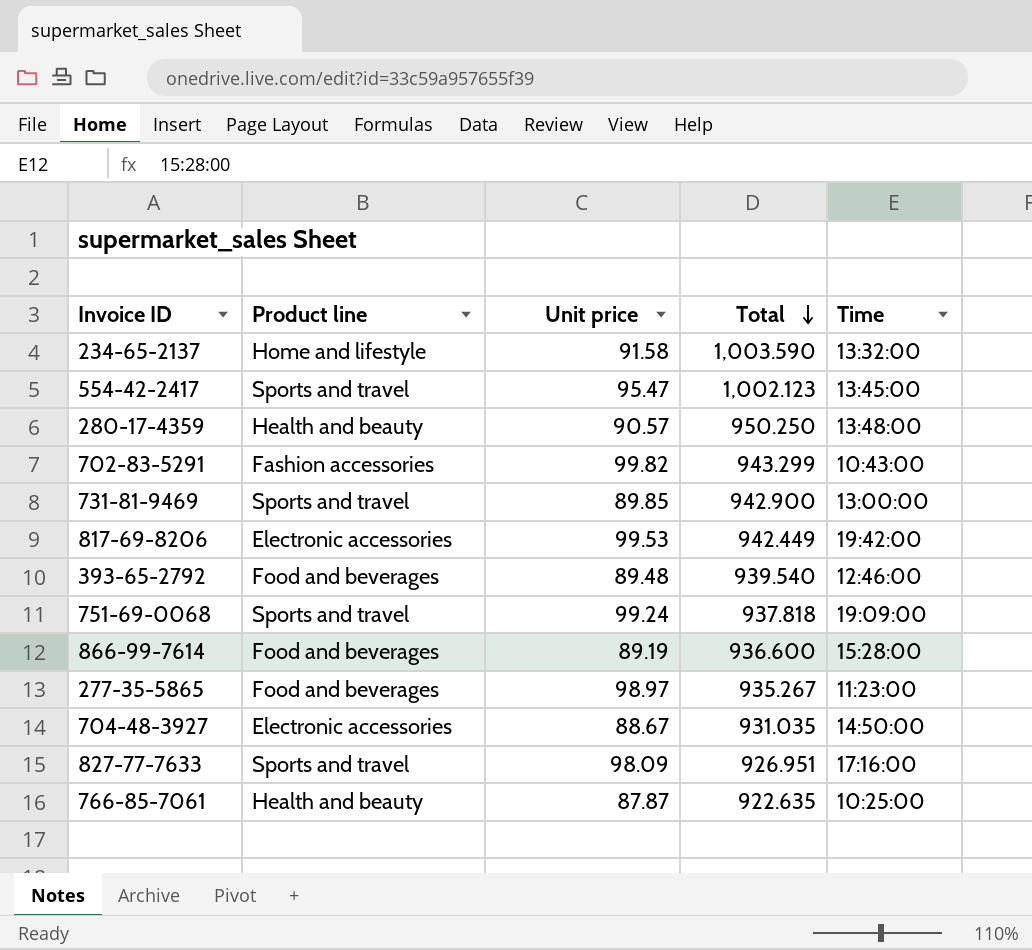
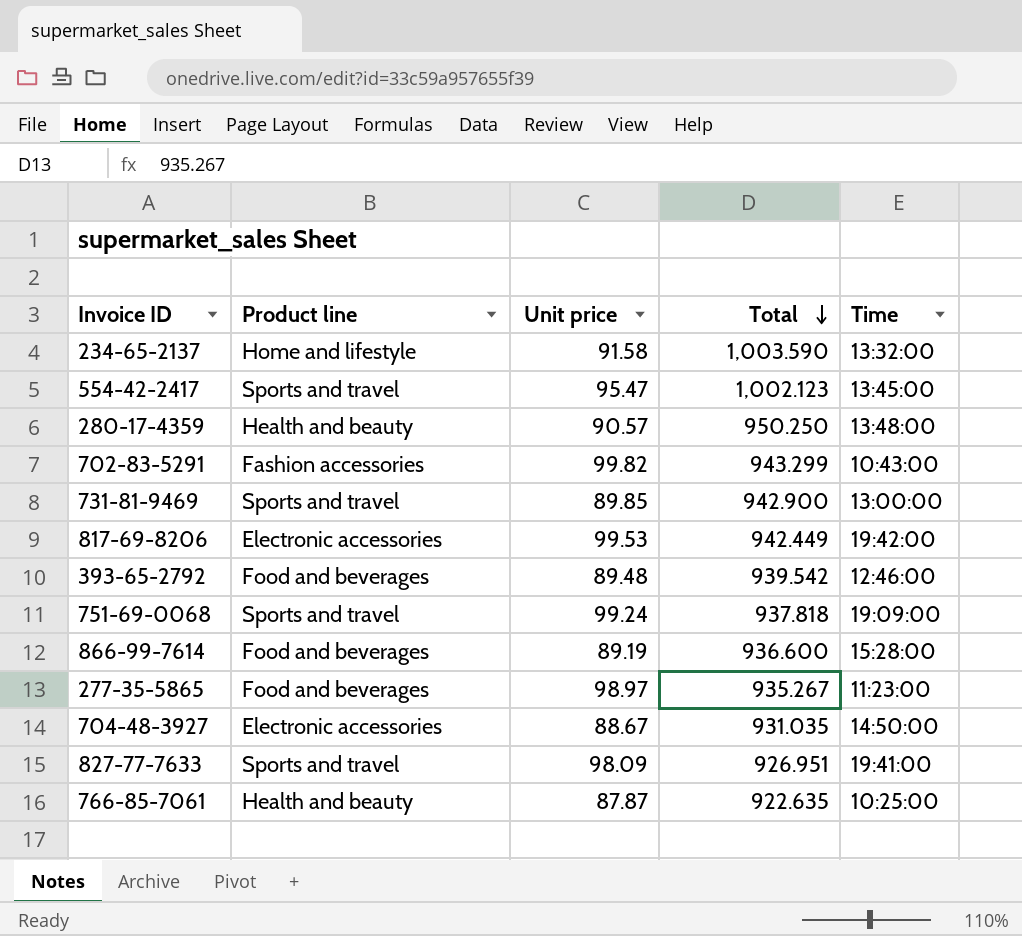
393-65-2792 | Total: 939.540 -> 939.542
827-77-7633 | Time: 17:16:00 -> 19:41:00

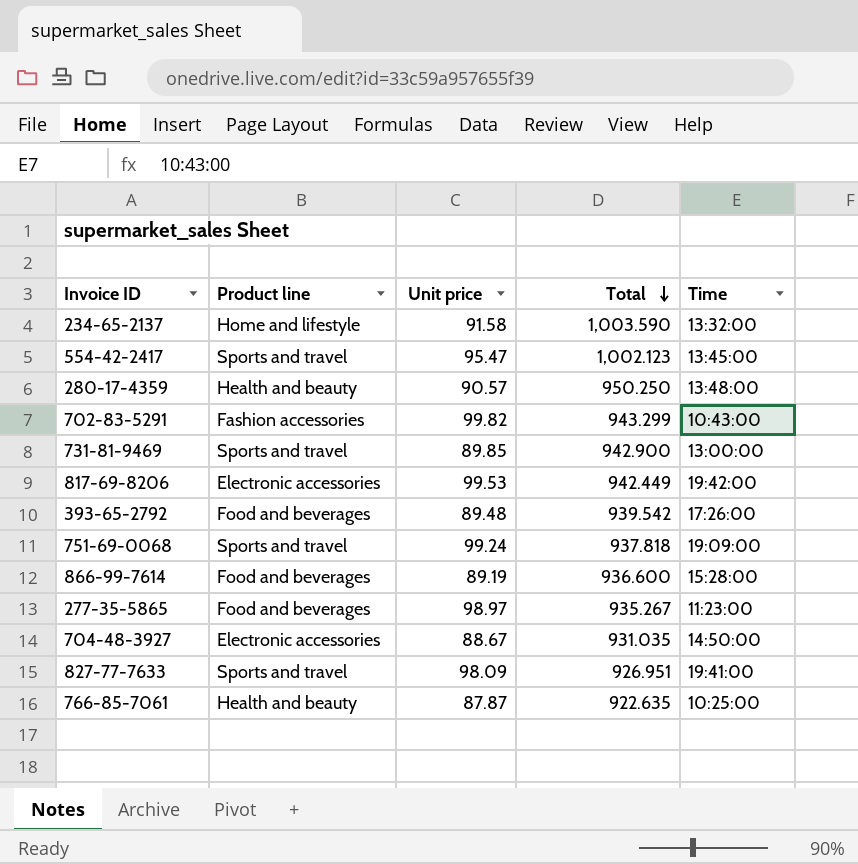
393-65-2792 | Time: 12:46:00 -> 17:26:00

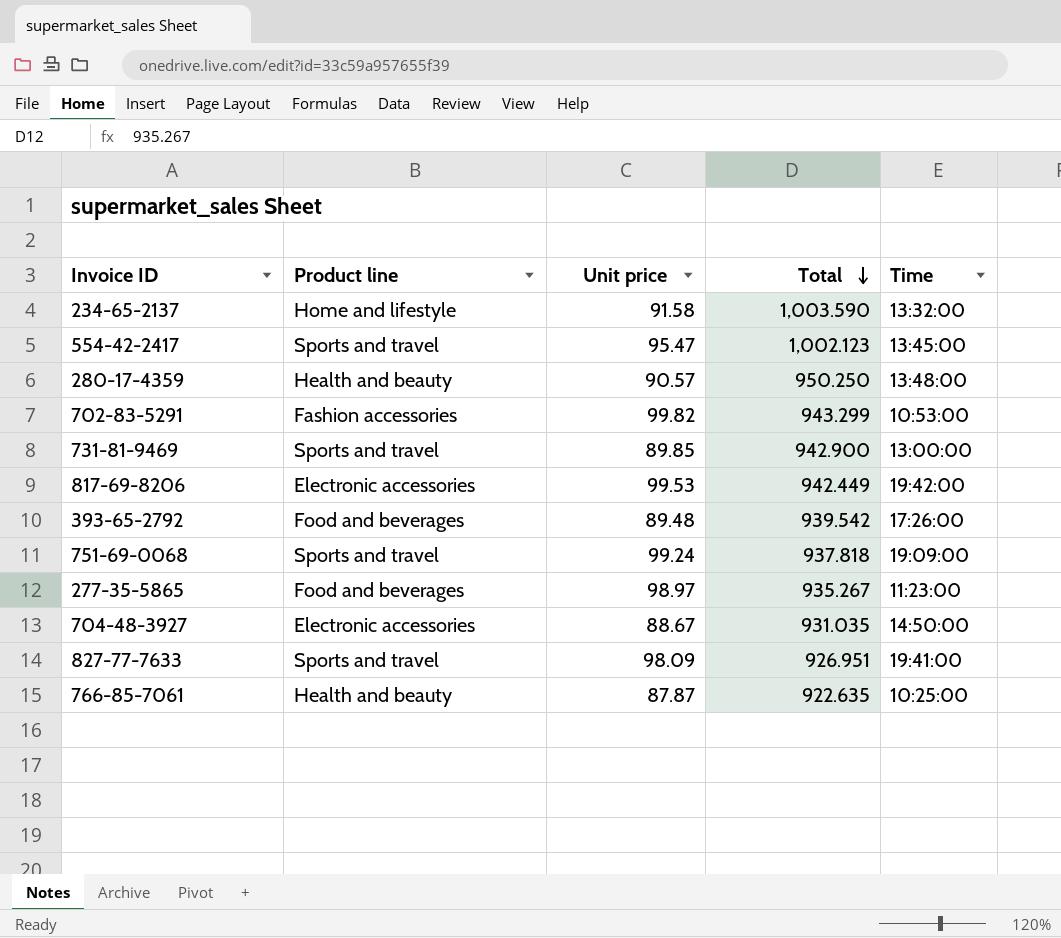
row 866-99-7614: Food and beverages | 89.19 | 936.600 | 15:28:00 -> none
702-83-5291 | Time: 10:43:00 -> 10:53:00

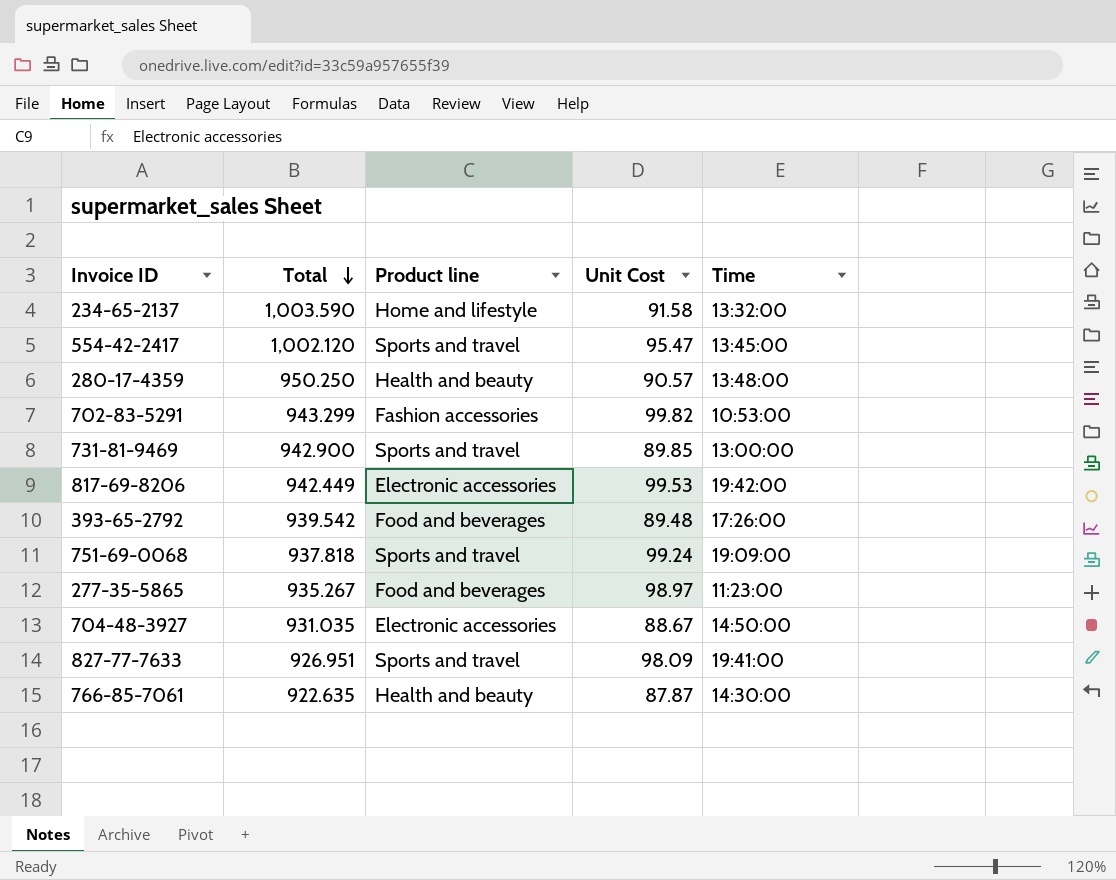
column Total | position: 4 -> 2
column name: Unit price -> Unit Cost
554-42-2417 | Total: 1,002.123 -> 1,002.120
766-85-7061 | Time: 10:25:00 -> 14:30:00

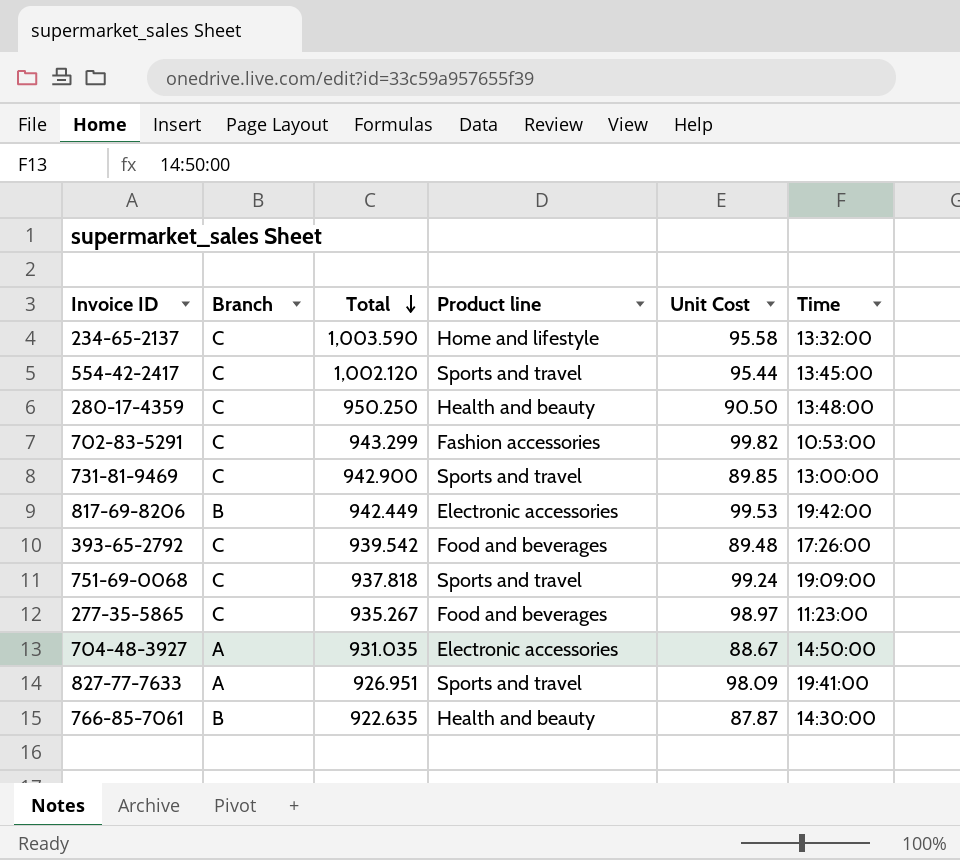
column Branch | position: none -> 2
234-65-2137 | Unit Cost: 91.58 -> 95.58
554-42-2417 | Unit Cost: 95.47 -> 95.44
280-17-4359 | Unit Cost: 90.57 -> 90.50

